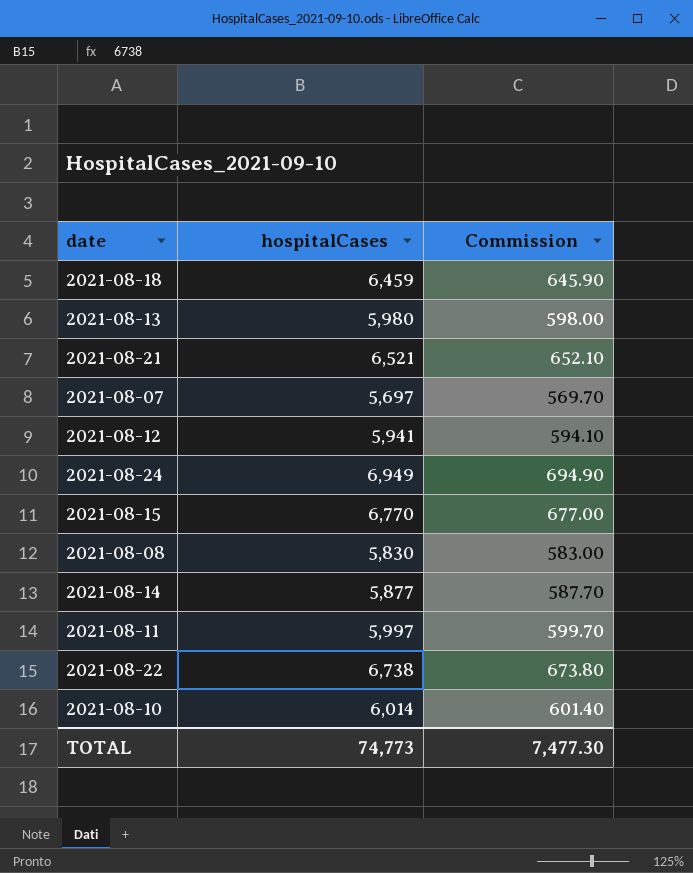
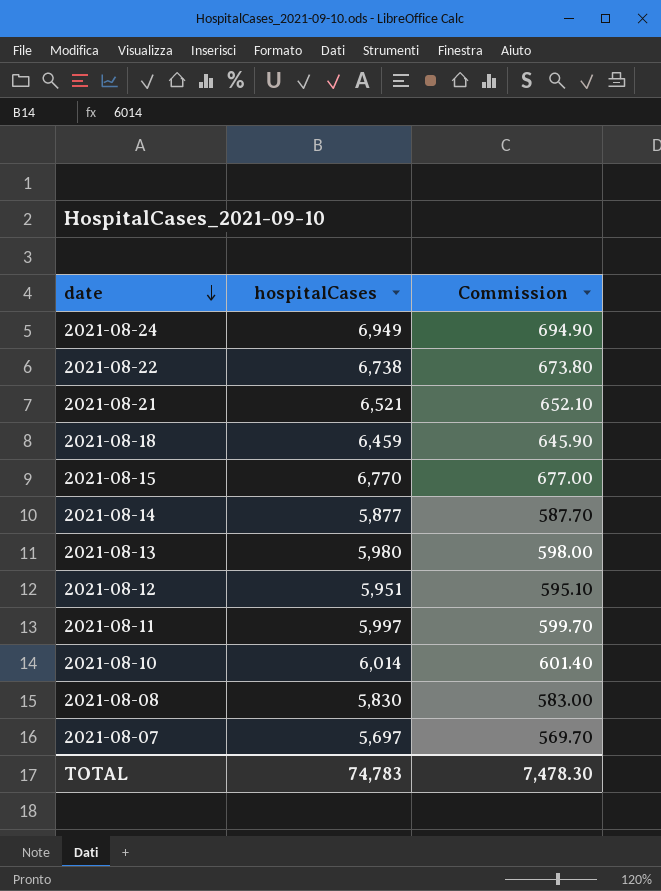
row order: none -> date descending
2021-08-12 | hospitalCases: 5,941 -> 5,951
2021-08-12 | Commission: 594.10 -> 595.10
TOTAL | hospitalCases: 74,773 -> 74,783
TOTAL | Commission: 7,477.30 -> 7,478.30

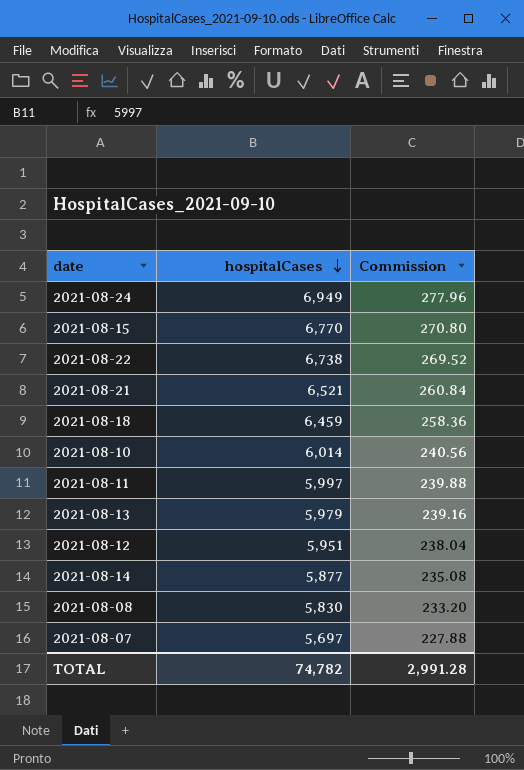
row order: date descending -> hospitalCases descending
column Commission | formula: [hospitalCases] * 0.1 -> [hospitalCases] * 0.04
2021-08-13 | hospitalCases: 5,980 -> 5,979
TOTAL | hospitalCases: 74,783 -> 74,782
TOTAL | Commission: 7,478.30 -> 2,991.28

